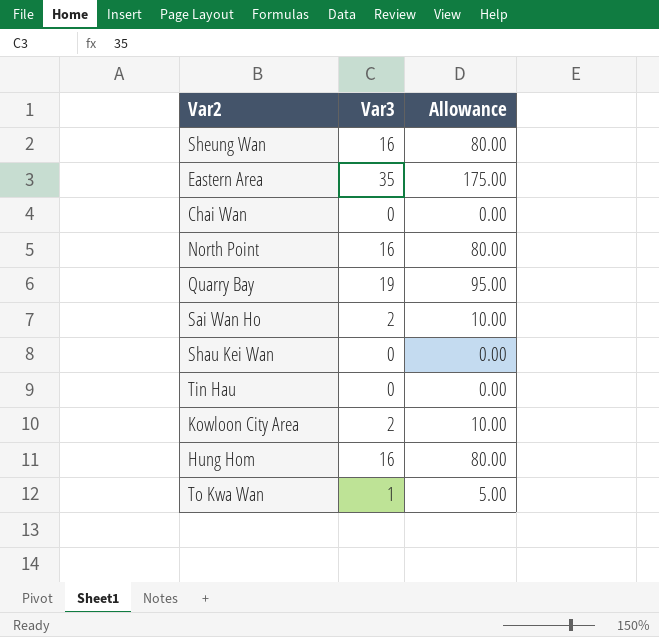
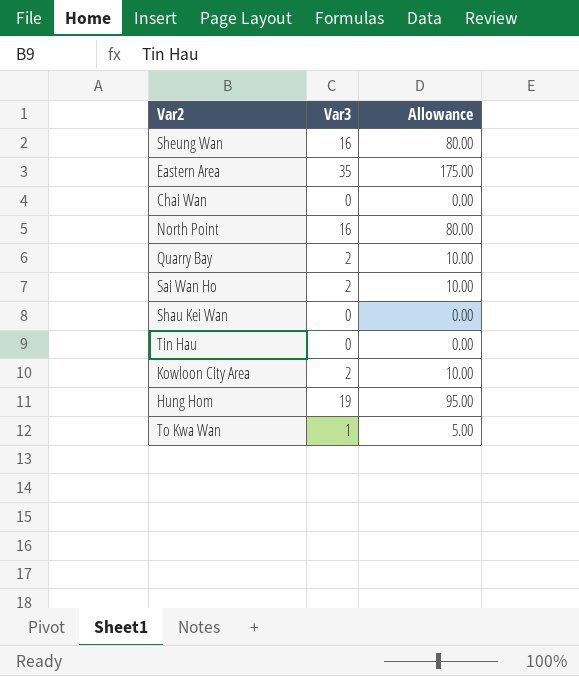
Quarry Bay | Var3: 19 -> 2
Quarry Bay | Allowance: 95.00 -> 10.00
Hung Hom | Var3: 16 -> 19
Hung Hom | Allowance: 80.00 -> 95.00

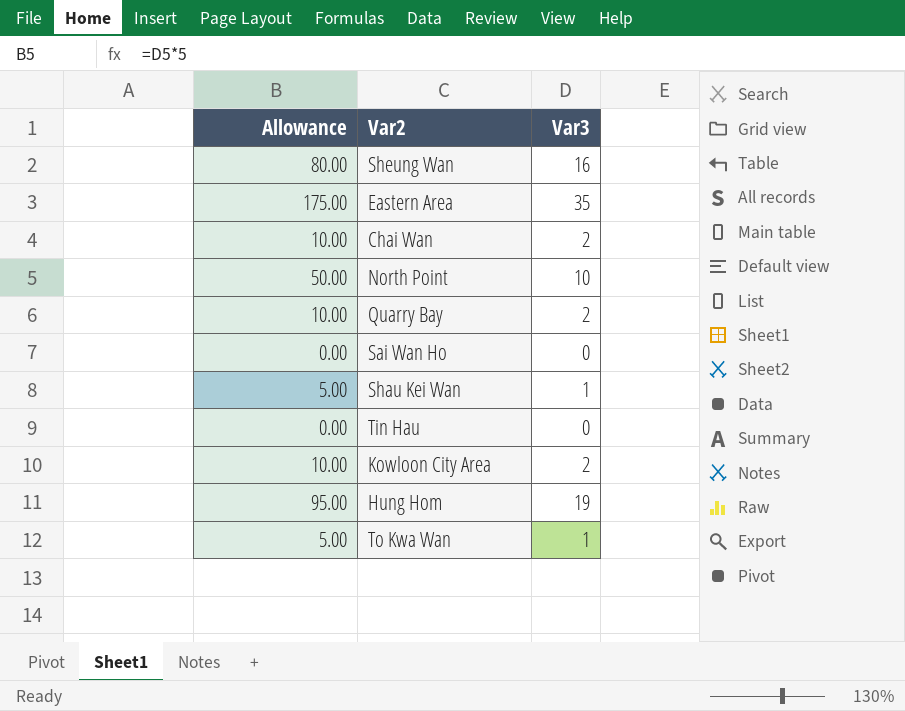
column Allowance | position: 3 -> 1
Chai Wan | Allowance: 0.00 -> 10.00
Chai Wan | Var3: 0 -> 2
North Point | Allowance: 80.00 -> 50.00
North Point | Var3: 16 -> 10
Sai Wan Ho | Allowance: 10.00 -> 0.00
Sai Wan Ho | Var3: 2 -> 0
Shau Kei Wan | Allowance: 0.00 -> 5.00
Shau Kei Wan | Var3: 0 -> 1

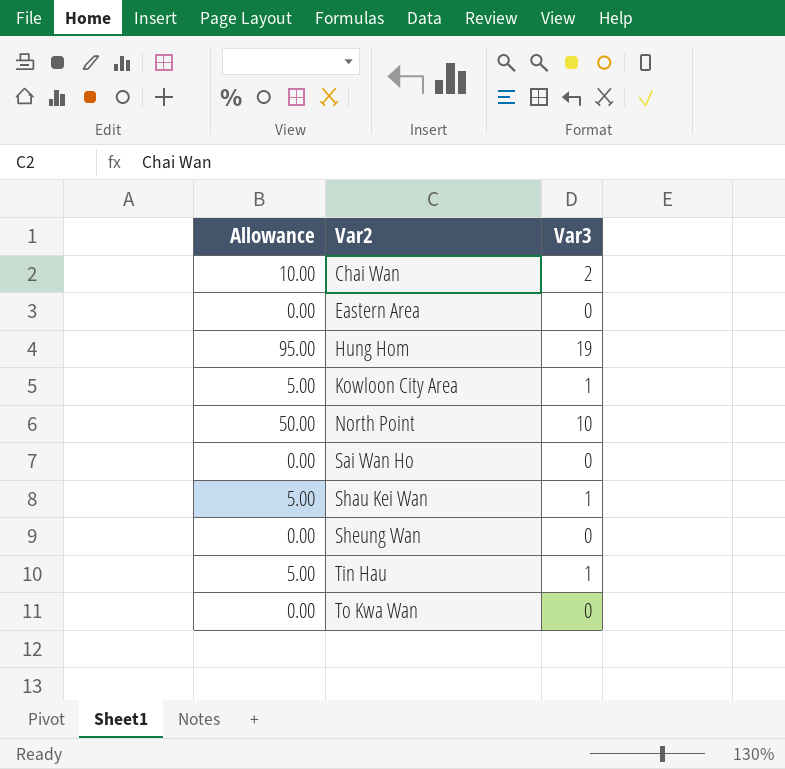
row order: none -> Var2 ascending
row Quarry Bay: 10.00 | 2 -> none
Eastern Area | Allowance: 175.00 -> 0.00
Eastern Area | Var3: 35 -> 0
Kowloon City Area | Allowance: 10.00 -> 5.00
Kowloon City Area | Var3: 2 -> 1
Sheung Wan | Allowance: 80.00 -> 0.00
Sheung Wan | Var3: 16 -> 0
Tin Hau | Allowance: 0.00 -> 5.00
Tin Hau | Var3: 0 -> 1
To Kwa Wan | Allowance: 5.00 -> 0.00
To Kwa Wan | Var3: 1 -> 0

